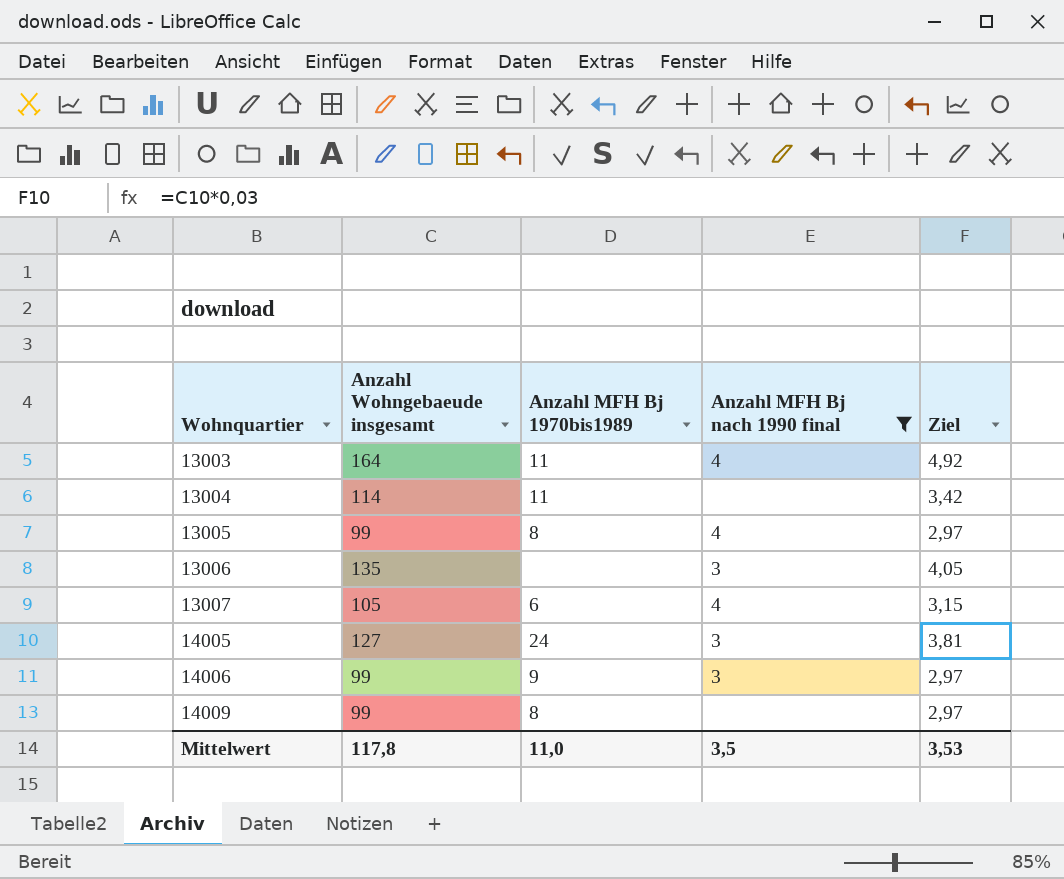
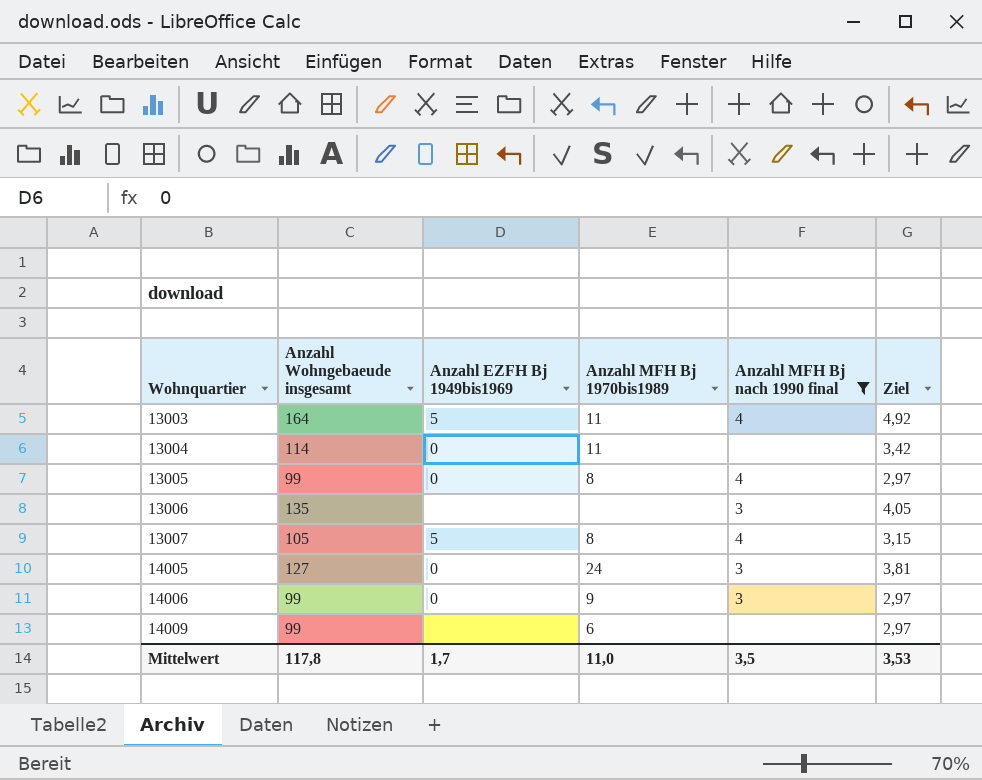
column Anzahl EZFH Bj 1949bis1969 | position: none -> 3
13007 | Anzahl MFH Bj 1970bis1989: 6 -> 8
14009 | Anzahl MFH Bj 1970bis1989: 8 -> 6

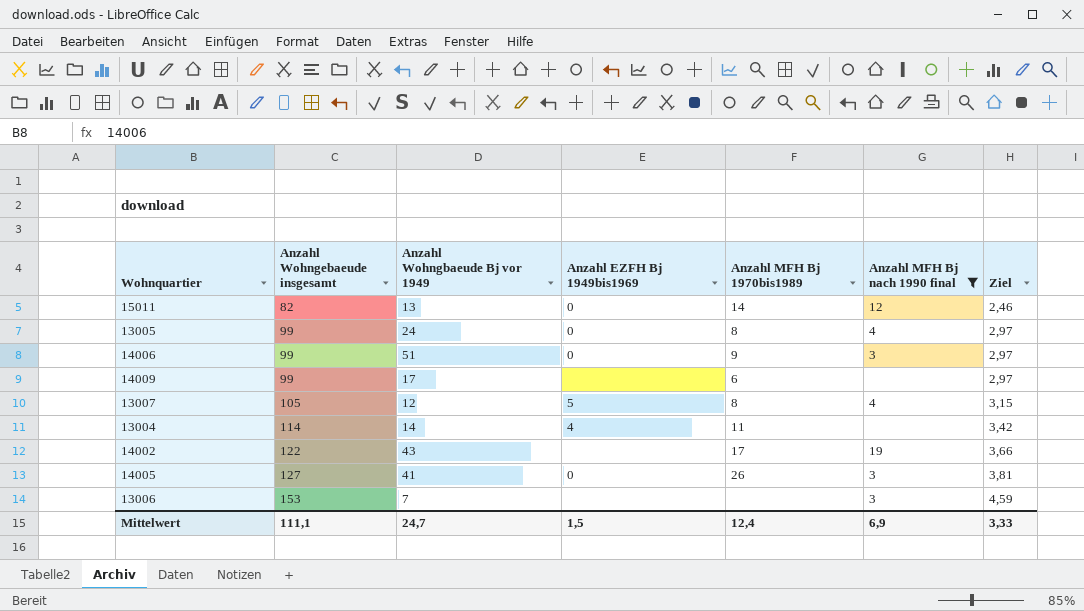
row order: Wohnquartier ascending -> Anzahl Wohngebaeude insgesamt ascending
column Anzahl Wohngbaeude Bj vor 1949 | position: none -> 3
row 13003: 164 | 5 | 11 | 4 | 4,92 -> none
row 15011: none -> 82 | 13 | 0 | 14 | 12 | 2,46
13004 | Anzahl EZFH Bj 1949bis1969: 0 -> 4
row 14002: none -> 122 | 43 | none | 17 | 19 | 3,66
14005 | Anzahl MFH Bj 1970bis1989: 24 -> 26
13006 | Anzahl Wohngebaeude insgesamt: 135 -> 153
13006 | Ziel: 4,05 -> 4,59
Mittelwert | Anzahl Wohngebaeude insgesamt: 117,8 -> 111,1
Mittelwert | Anzahl EZFH Bj 1949bis1969: 1,7 -> 1,5
Mittelwert | Anzahl MFH Bj 1970bis1989: 11,0 -> 12,4
Mittelwert | Anzahl MFH Bj nach 1990 final: 3,5 -> 6,9
Mittelwert | Ziel: 3,53 -> 3,33

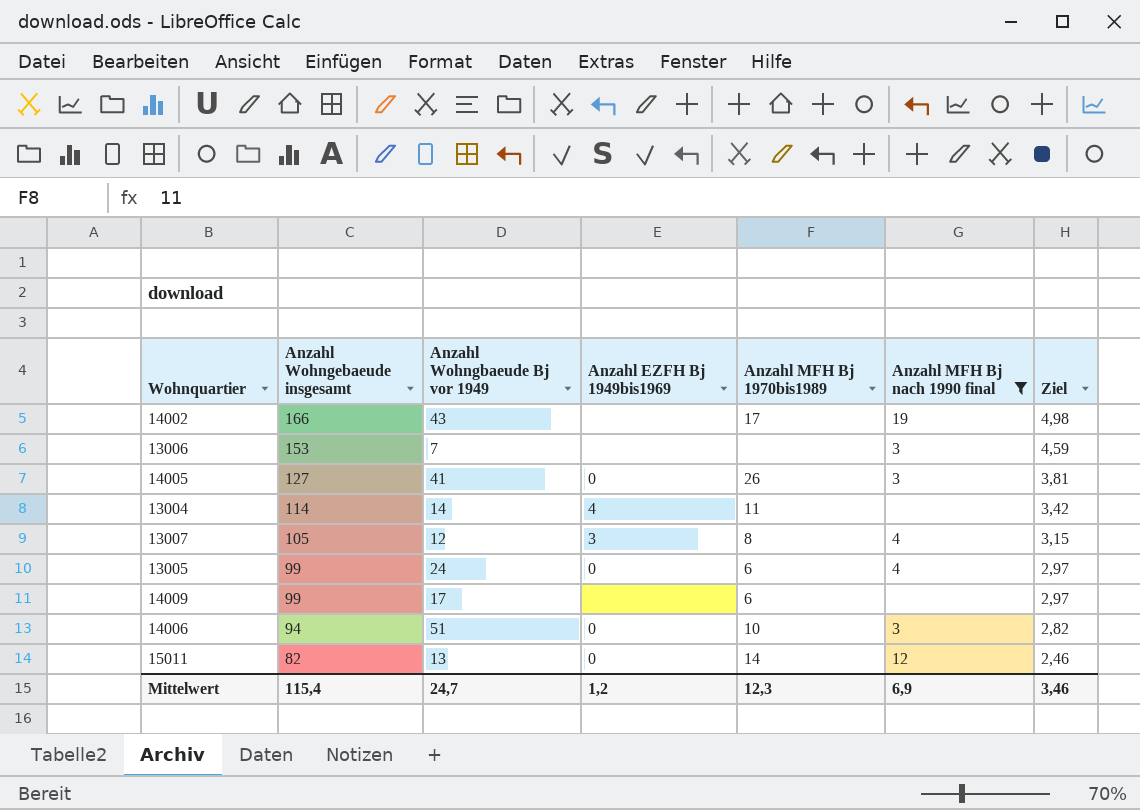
row order: Anzahl Wohngebaeude insgesamt ascending -> Anzahl Wohngebaeude insgesamt descending
14002 | Anzahl Wohngebaeude insgesamt: 122 -> 166
14002 | Ziel: 3,66 -> 4,98
13007 | Anzahl EZFH Bj 1949bis1969: 5 -> 3
13005 | Anzahl MFH Bj 1970bis1989: 8 -> 6
14006 | Anzahl Wohngebaeude insgesamt: 99 -> 94
14006 | Anzahl MFH Bj 1970bis1989: 9 -> 10
14006 | Ziel: 2,97 -> 2,82
Mittelwert | Anzahl Wohngebaeude insgesamt: 111,1 -> 115,4
Mittelwert | Anzahl EZFH Bj 1949bis1969: 1,5 -> 1,2
Mittelwert | Anzahl MFH Bj 1970bis1989: 12,4 -> 12,3
Mittelwert | Ziel: 3,33 -> 3,46

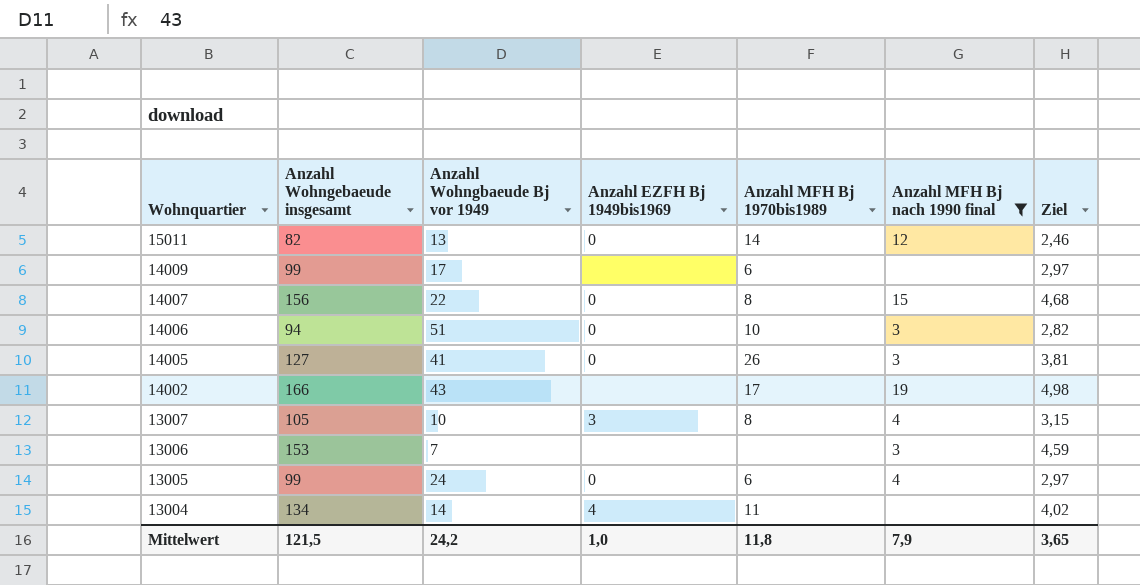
row order: Anzahl Wohngebaeude insgesamt descending -> Wohnquartier descending
row 14007: none -> 156 | 22 | 0 | 8 | 15 | 4,68
13007 | Anzahl Wohngbaeude Bj vor 1949: 12 -> 10
13004 | Anzahl Wohngebaeude insgesamt: 114 -> 134
13004 | Ziel: 3,42 -> 4,02
Mittelwert | Anzahl Wohngebaeude insgesamt: 115,4 -> 121,5
Mittelwert | Anzahl Wohngbaeude Bj vor 1949: 24,7 -> 24,2
Mittelwert | Anzahl EZFH Bj 1949bis1969: 1,2 -> 1,0
Mittelwert | Anzahl MFH Bj 1970bis1989: 12,3 -> 11,8
Mittelwert | Anzahl MFH Bj nach 1990 final: 6,9 -> 7,9
Mittelwert | Ziel: 3,46 -> 3,65

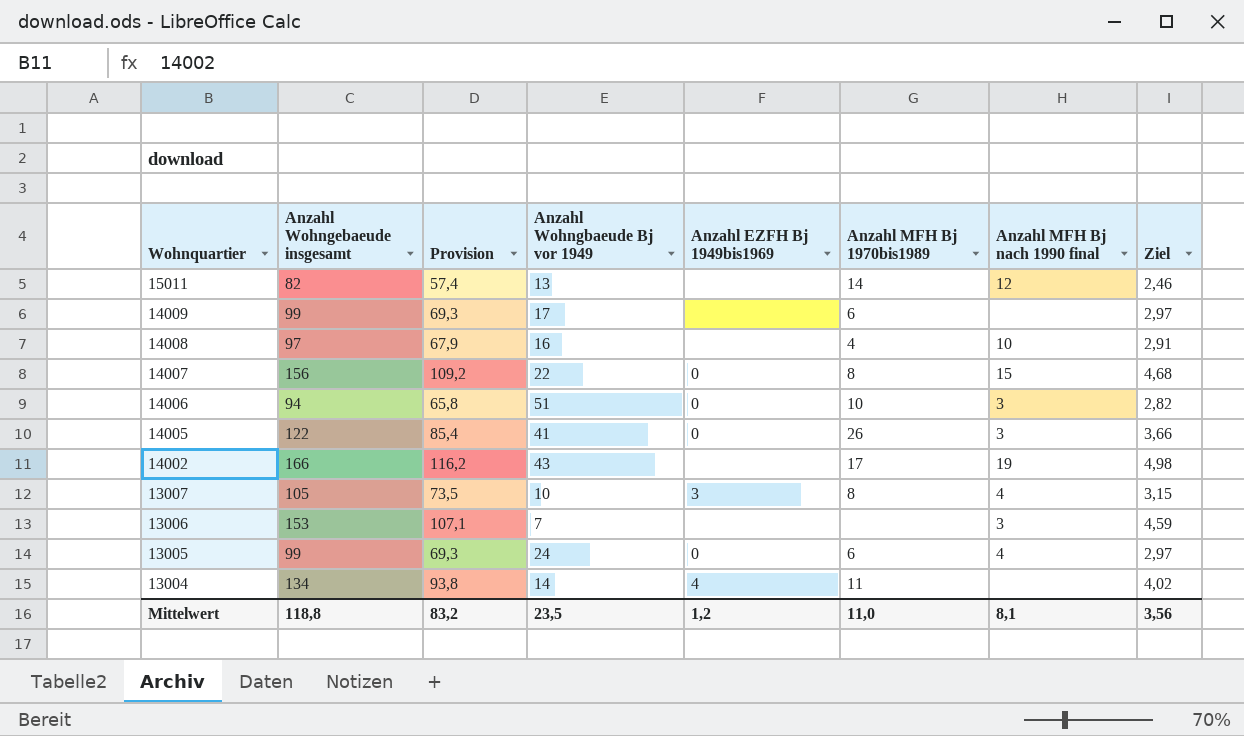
filter: Anzahl MFH Bj nach 1990 final != 10 -> none
column Provision | formula: none -> [Anzahl Wohngebaeude insgesamt] * 0,7
15011 | Anzahl EZFH Bj 1949bis1969: 0 -> none
14005 | Anzahl Wohngebaeude insgesamt: 127 -> 122
14005 | Ziel: 3,81 -> 3,66
Mittelwert | Anzahl Wohngebaeude insgesamt: 121,5 -> 118,8
Mittelwert | Anzahl Wohngbaeude Bj vor 1949: 24,2 -> 23,5
Mittelwert | Anzahl EZFH Bj 1949bis1969: 1,0 -> 1,2
Mittelwert | Anzahl MFH Bj 1970bis1989: 11,8 -> 11,0
Mittelwert | Anzahl MFH Bj nach 1990 final: 7,9 -> 8,1
Mittelwert | Ziel: 3,65 -> 3,56

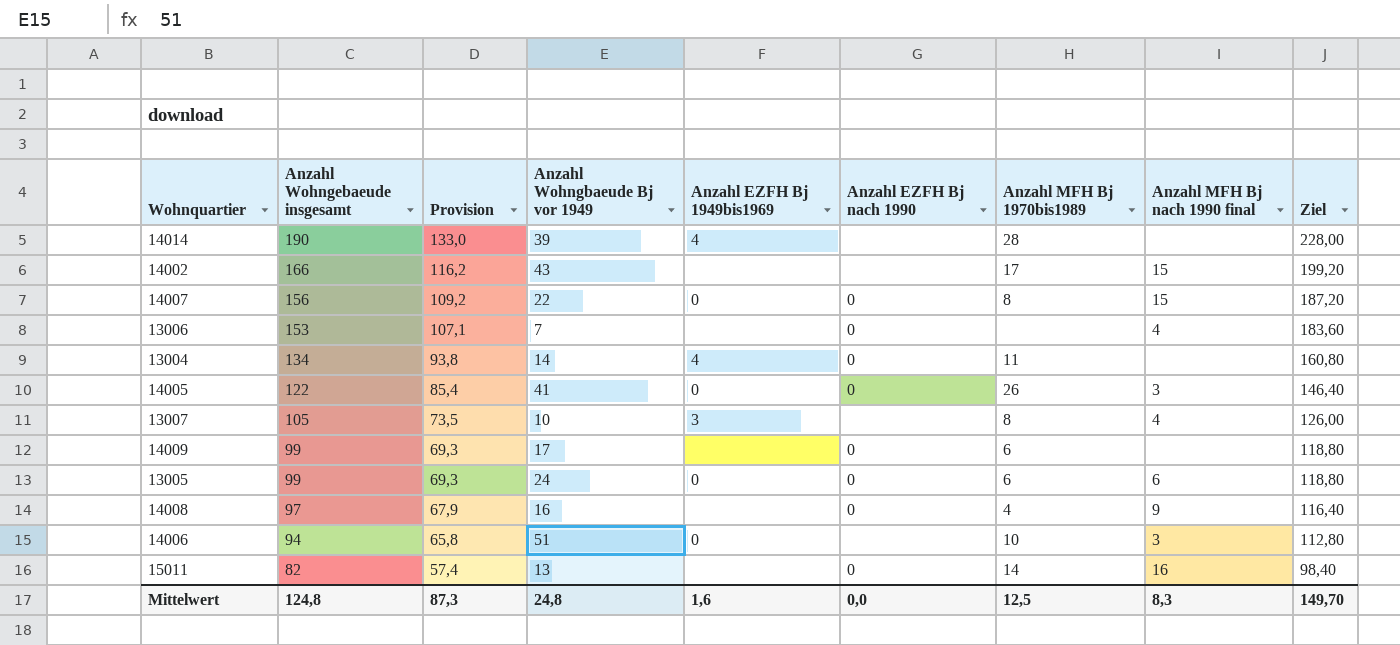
row order: Wohnquartier descending -> Anzahl Wohngebaeude insgesamt descending
column Anzahl EZFH Bj nach 1990 | position: none -> 6
column Ziel | formula: [Anzahl Wohngebaeude insgesamt] * 0,03 -> [Anzahl Wohngebaeude insgesamt] * 1,2
row 14014: none -> 190 | 133,0 | 39 | 4 | none | 28 | none | 228,00
14002 | Anzahl MFH Bj nach 1990 final: 19 -> 15
13006 | Anzahl MFH Bj nach 1990 final: 3 -> 4
13005 | Anzahl MFH Bj nach 1990 final: 4 -> 6
14008 | Anzahl MFH Bj nach 1990 final: 10 -> 9
15011 | Anzahl MFH Bj nach 1990 final: 12 -> 16
Mittelwert | Anzahl Wohngebaeude insgesamt: 118,8 -> 124,8
Mittelwert | Provision: 83,2 -> 87,3
Mittelwert | Anzahl Wohngbaeude Bj vor 1949: 23,5 -> 24,8
Mittelwert | Anzahl EZFH Bj 1949bis1969: 1,2 -> 1,6
Mittelwert | Anzahl MFH Bj 1970bis1989: 11,0 -> 12,5
Mittelwert | Anzahl MFH Bj nach 1990 final: 8,1 -> 8,3
Mittelwert | Ziel: 3,56 -> 149,70

